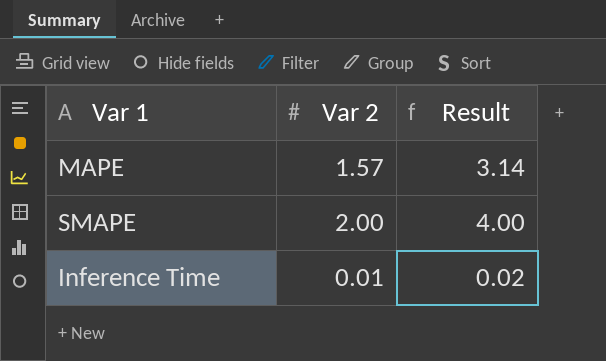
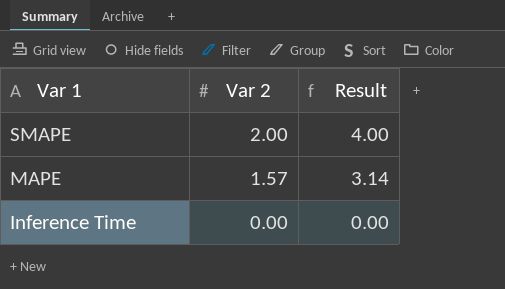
row order: none -> Var 1 descending
Inference Time | Var 2: 0.01 -> 0.00
Inference Time | Result: 0.02 -> 0.00

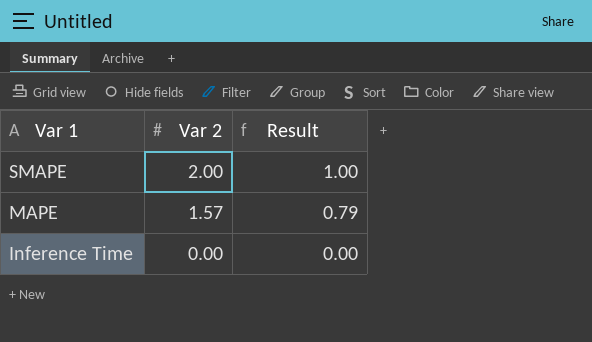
column Result | formula: [Var 2] * 2 -> [Var 2] * 0.5

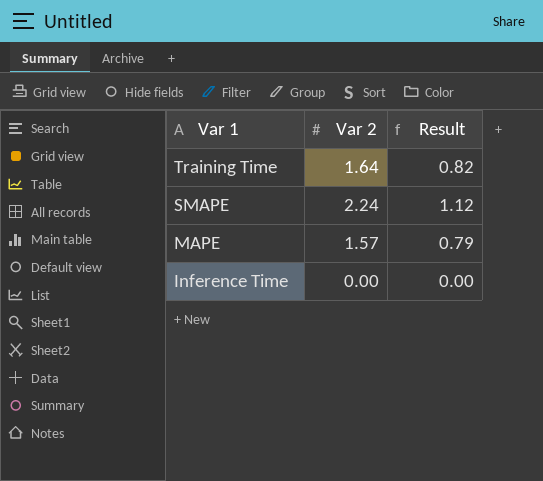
row Training Time: none -> 1.64 | 0.82
SMAPE | Var 2: 2.00 -> 2.24
SMAPE | Result: 1.00 -> 1.12

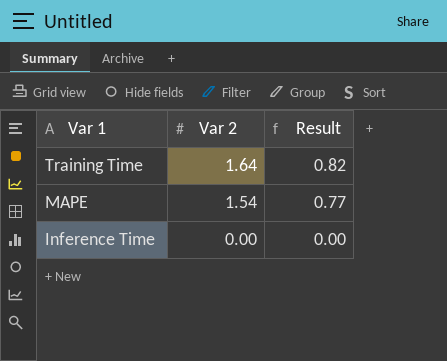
row SMAPE: 2.24 | 1.12 -> none
MAPE | Var 2: 1.57 -> 1.54
MAPE | Result: 0.79 -> 0.77

